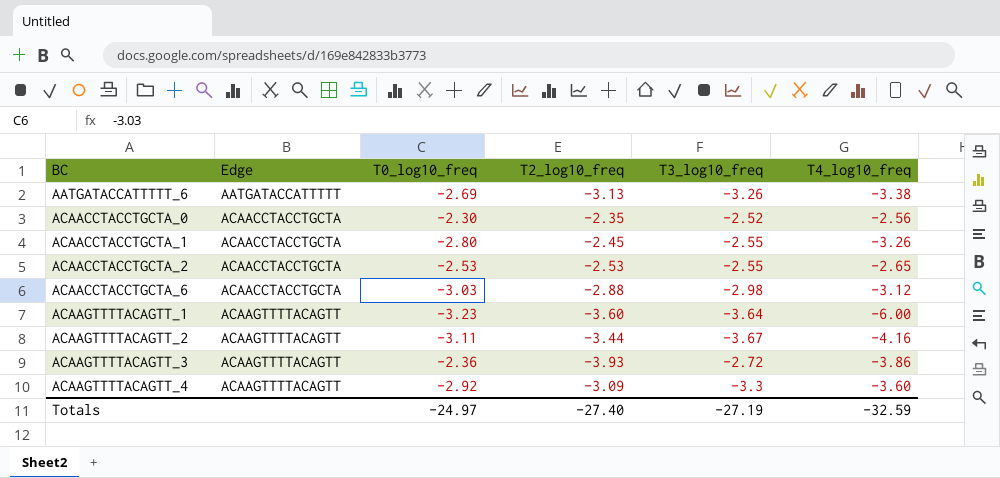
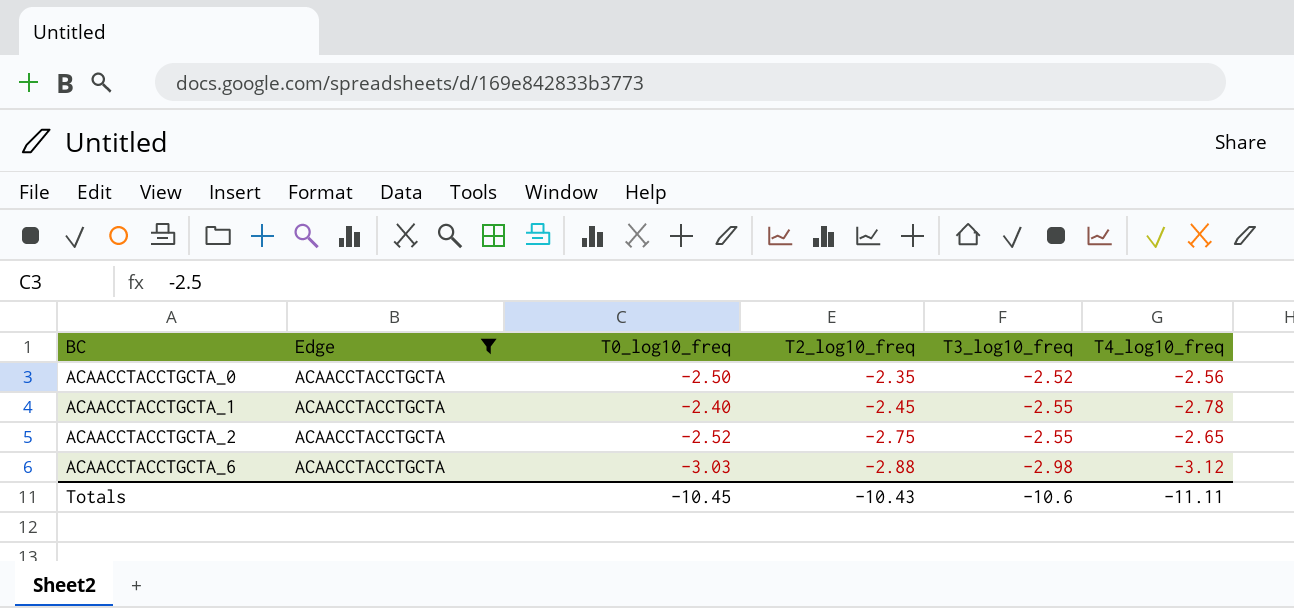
filter: none -> Edge = ACAACCTACCTGCTA
ACAACCTACCTGCTA_0 | T0_log10_freq: -2.30 -> -2.50
ACAACCTACCTGCTA_1 | T0_log10_freq: -2.80 -> -2.40
ACAACCTACCTGCTA_1 | T4_log10_freq: -3.26 -> -2.78
ACAACCTACCTGCTA_2 | T0_log10_freq: -2.53 -> -2.52
ACAACCTACCTGCTA_2 | T2_log10_freq: -2.53 -> -2.75
Totals | T0_log10_freq: -24.97 -> -10.45
Totals | T2_log10_freq: -27.40 -> -10.43
Totals | T3_log10_freq: -27.19 -> -10.6
Totals | T4_log10_freq: -32.59 -> -11.11

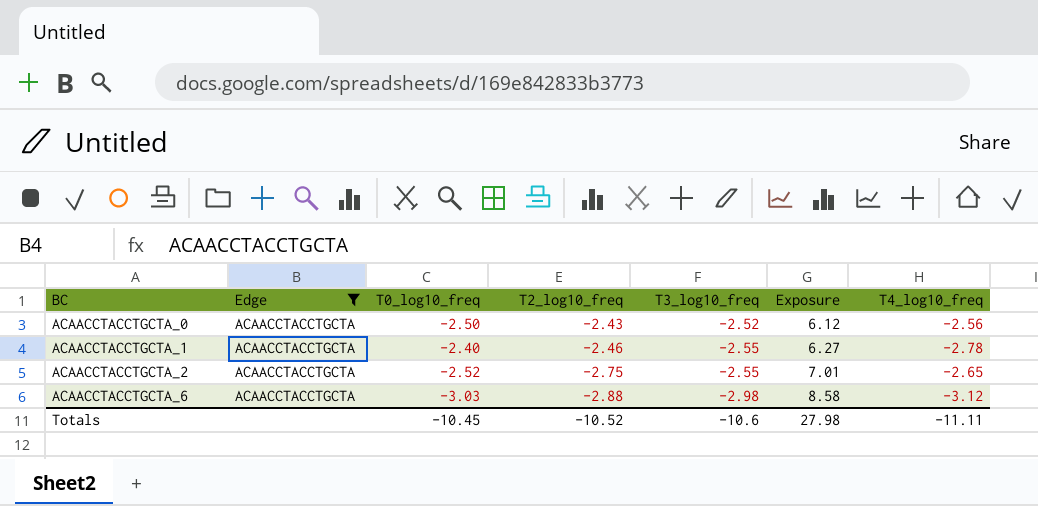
column Exposure | formula: none -> [T2_log10_freq] * [T3_log10_freq]
ACAACCTACCTGCTA_0 | T2_log10_freq: -2.35 -> -2.43
ACAACCTACCTGCTA_1 | T2_log10_freq: -2.45 -> -2.46
Totals | T2_log10_freq: -10.43 -> -10.52

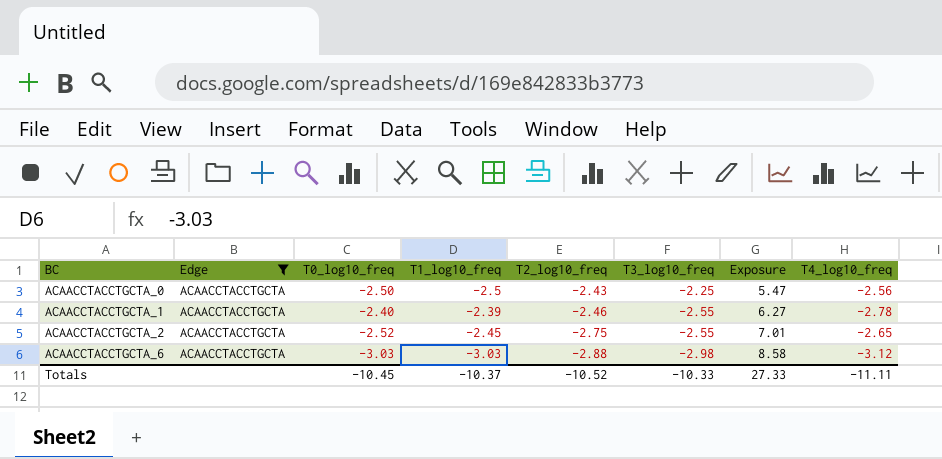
column T1_log10_freq | position: none -> 4
ACAACCTACCTGCTA_0 | T3_log10_freq: -2.52 -> -2.25
ACAACCTACCTGCTA_0 | Exposure: 6.12 -> 5.47
Totals | T3_log10_freq: -10.6 -> -10.33
Totals | Exposure: 27.98 -> 27.33

